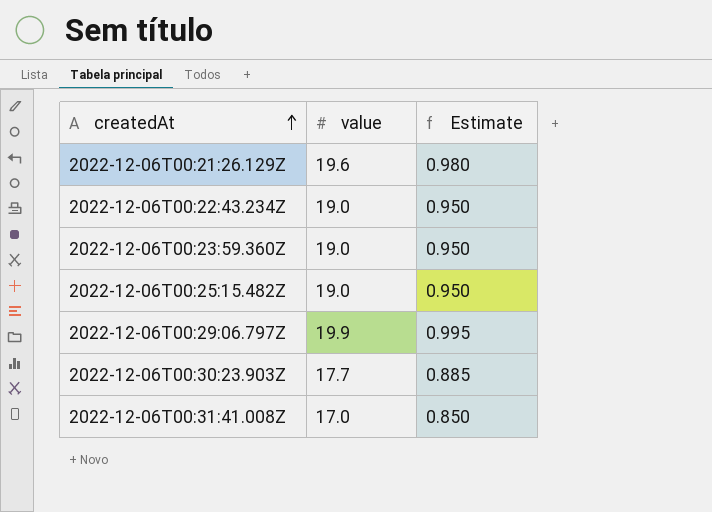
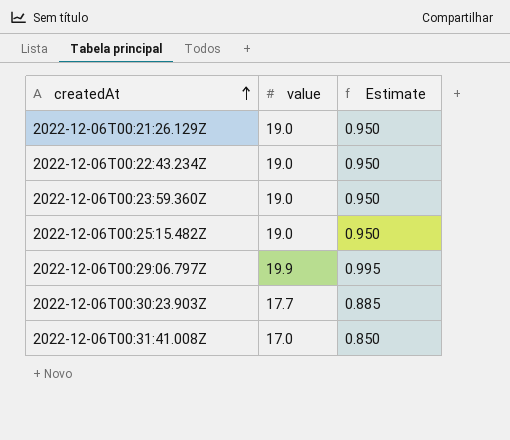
2022-12-06T00:21:26.129Z | value: 19.6 -> 19.0
2022-12-06T00:21:26.129Z | Estimate: 0.980 -> 0.950

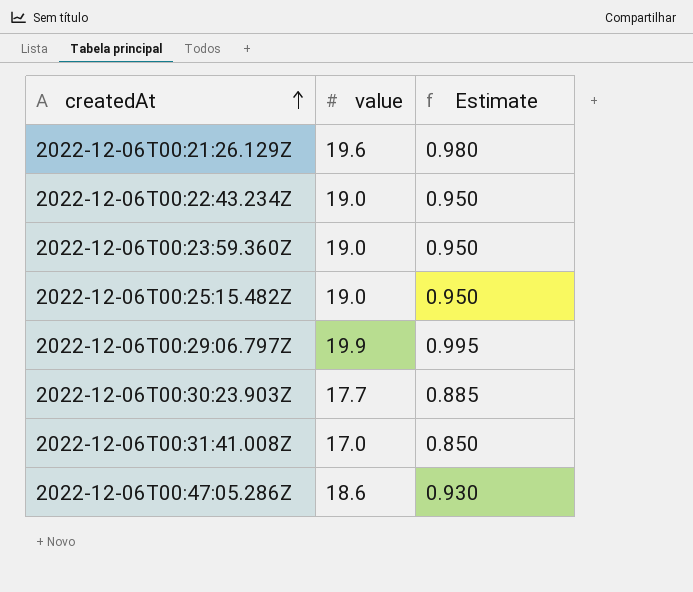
2022-12-06T00:21:26.129Z | value: 19.0 -> 19.6
2022-12-06T00:21:26.129Z | Estimate: 0.950 -> 0.980
row 2022-12-06T00:47:05.286Z: none -> 18.6 | 0.930

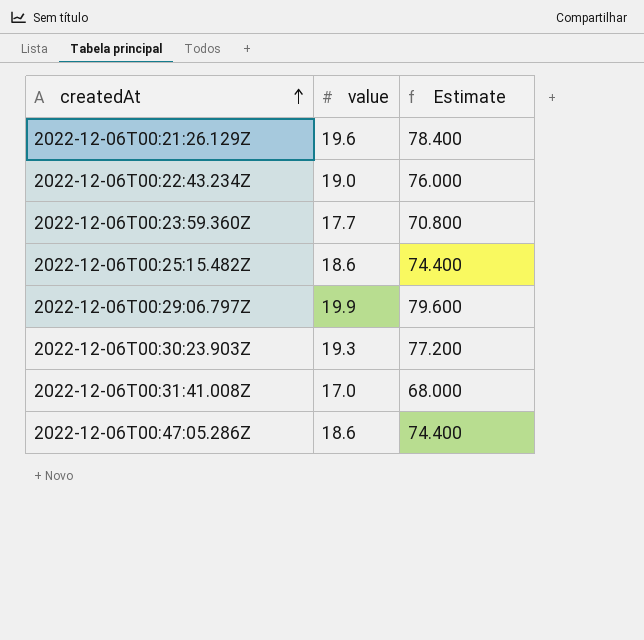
column Estimate | formula: [value] * 0.05 -> [value] * 4
2022-12-06T00:23:59.360Z | value: 19.0 -> 17.7
2022-12-06T00:25:15.482Z | value: 19.0 -> 18.6
2022-12-06T00:30:23.903Z | value: 17.7 -> 19.3

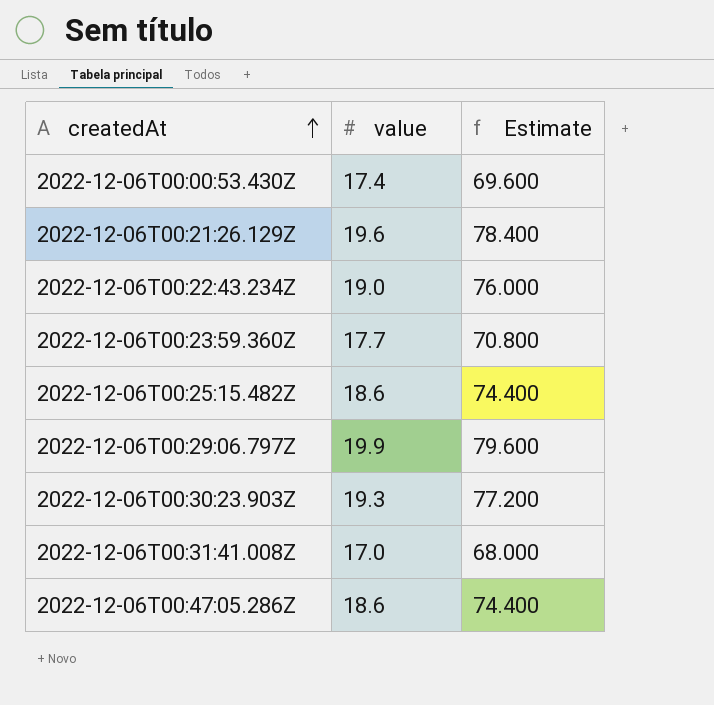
row 2022-12-06T00:00:53.430Z: none -> 17.4 | 69.600

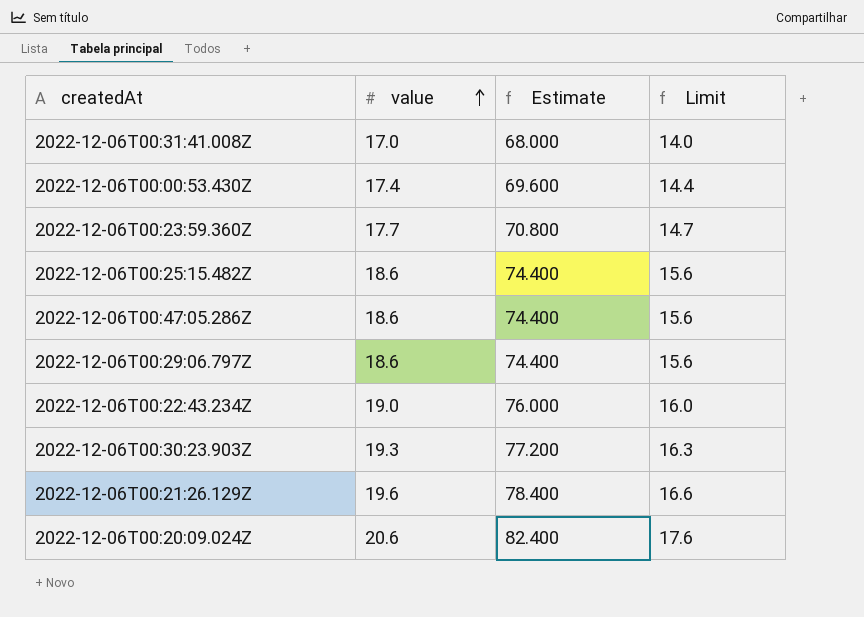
row order: createdAt ascending -> value ascending
column Limit | formula: none -> [value] - 3
2022-12-06T00:29:06.797Z | value: 19.9 -> 18.6
2022-12-06T00:29:06.797Z | Estimate: 79.600 -> 74.400
row 2022-12-06T00:20:09.024Z: none -> 20.6 | 82.400 | 17.6

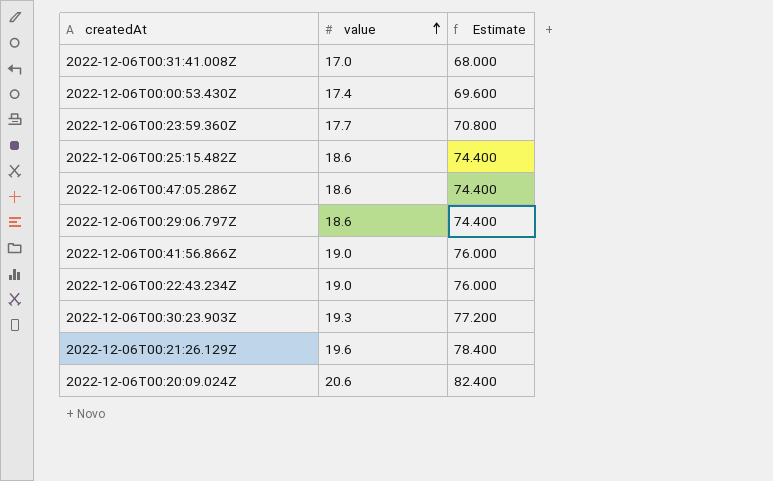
column Limit | formula: [value] - 3 -> none
row 2022-12-06T00:41:56.866Z: none -> 19.0 | 76.000

